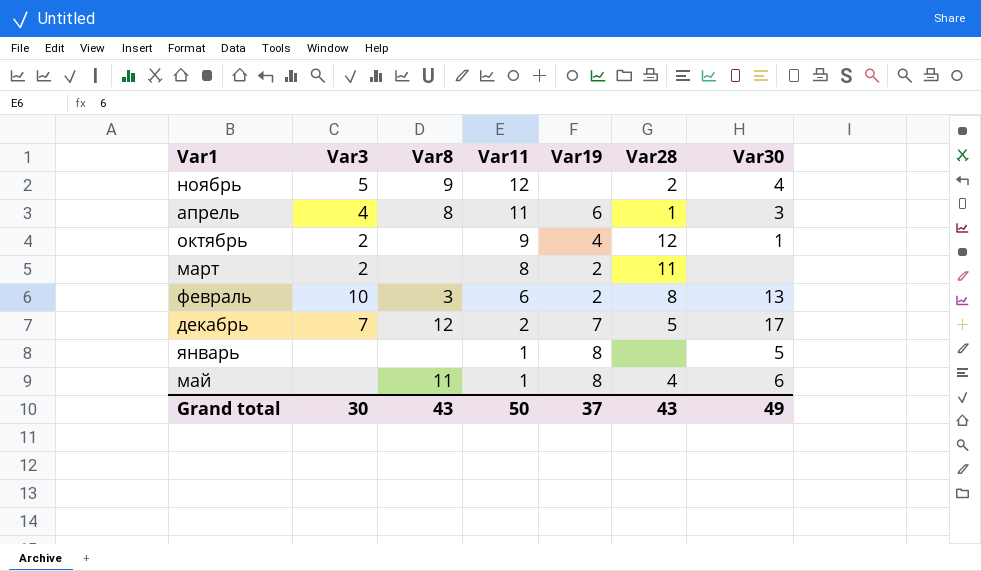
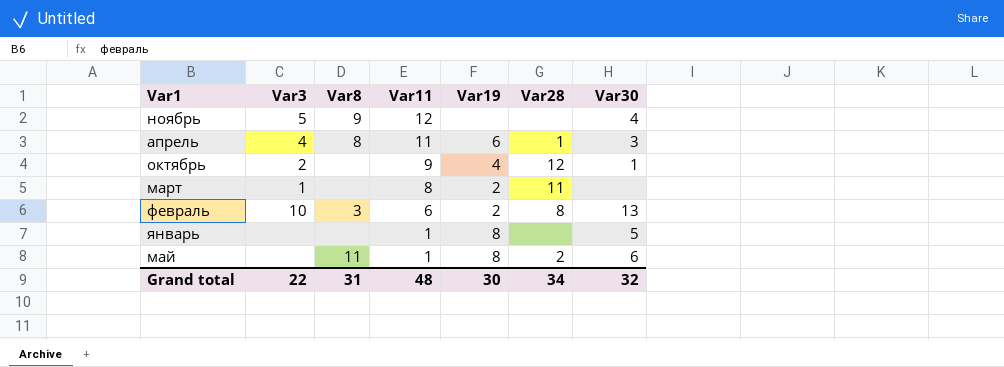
row декабрь: 7 | 12 | 2 | 7 | 5 | 17 -> none
ноябрь | Var28: 2 -> none
март | Var3: 2 -> 1
май | Var28: 4 -> 2
Grand total | Var3: 30 -> 22
Grand total | Var8: 43 -> 31
Grand total | Var11: 50 -> 48
Grand total | Var19: 37 -> 30
Grand total | Var28: 43 -> 34
Grand total | Var30: 49 -> 32

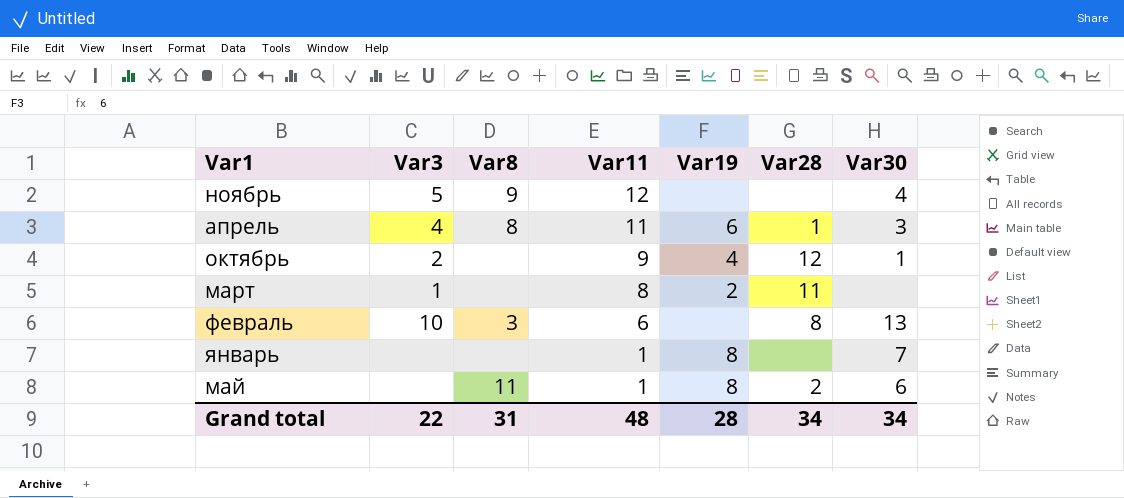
февраль | Var19: 2 -> none
январь | Var30: 5 -> 7
Grand total | Var19: 30 -> 28
Grand total | Var30: 32 -> 34

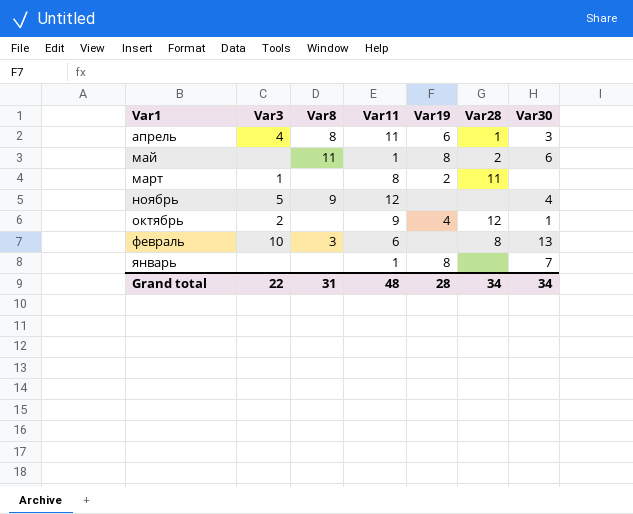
row order: Var11 descending -> Var1 ascending

